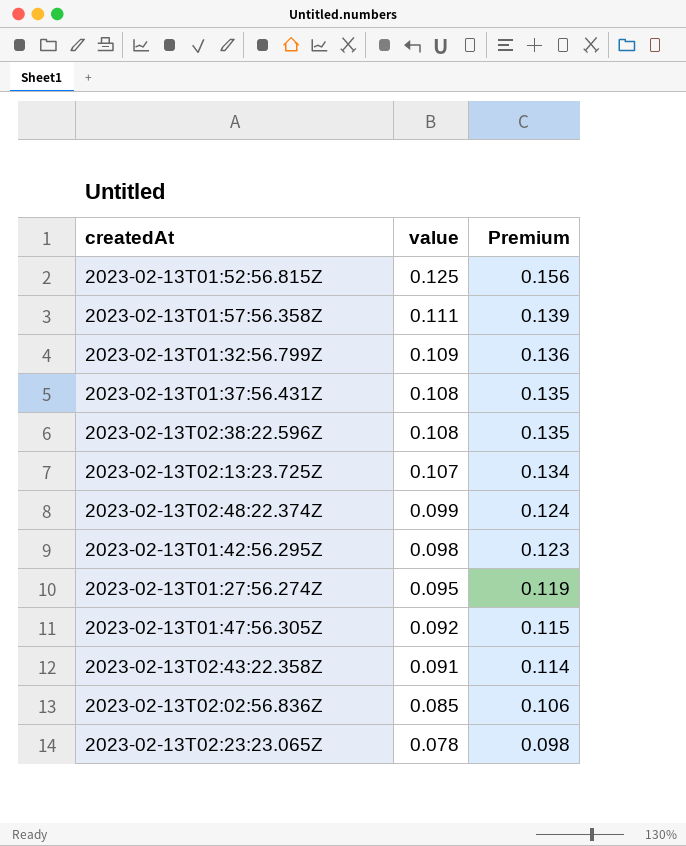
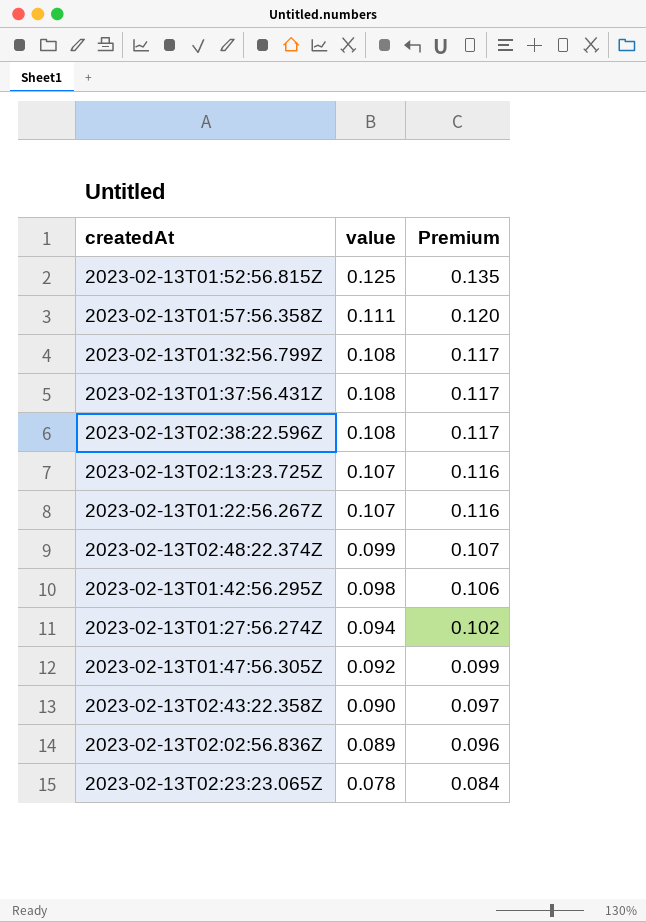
column Premium | formula: [value] * 1.25 -> [value] * 1.08
2023-02-13T01:32:56.799Z | value: 0.109 -> 0.108
row 2023-02-13T01:22:56.267Z: none -> 0.107 | 0.116
2023-02-13T01:27:56.274Z | value: 0.095 -> 0.094
2023-02-13T02:43:22.358Z | value: 0.091 -> 0.090
2023-02-13T02:02:56.836Z | value: 0.085 -> 0.089

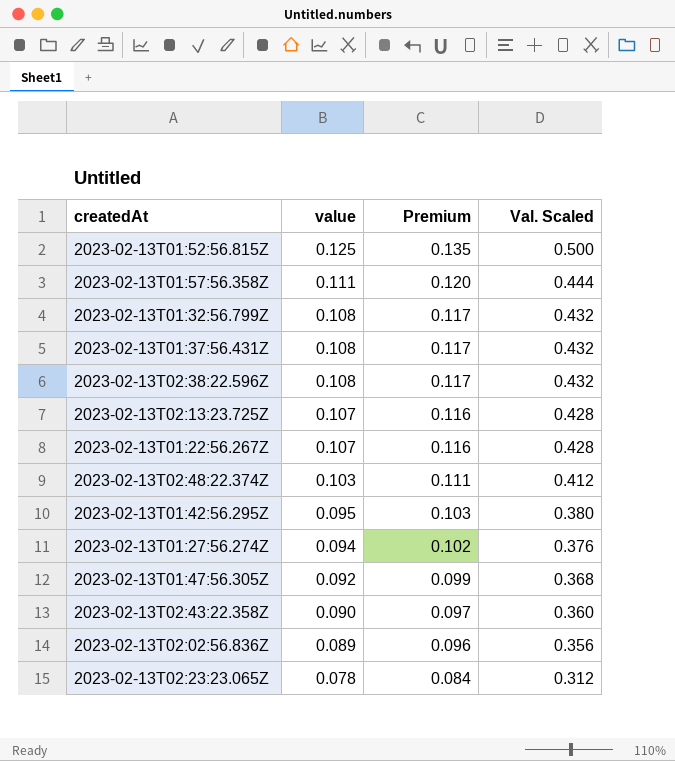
column Val. Scaled | formula: none -> [value] * 4
2023-02-13T02:48:22.374Z | value: 0.099 -> 0.103
2023-02-13T02:48:22.374Z | Premium: 0.107 -> 0.111
2023-02-13T01:42:56.295Z | value: 0.098 -> 0.095
2023-02-13T01:42:56.295Z | Premium: 0.106 -> 0.103

